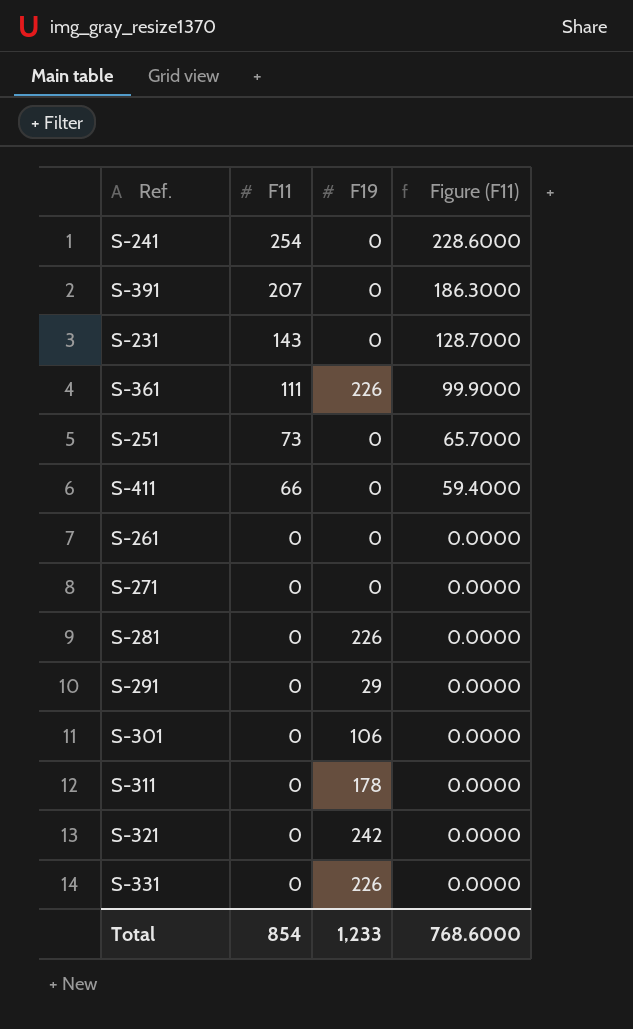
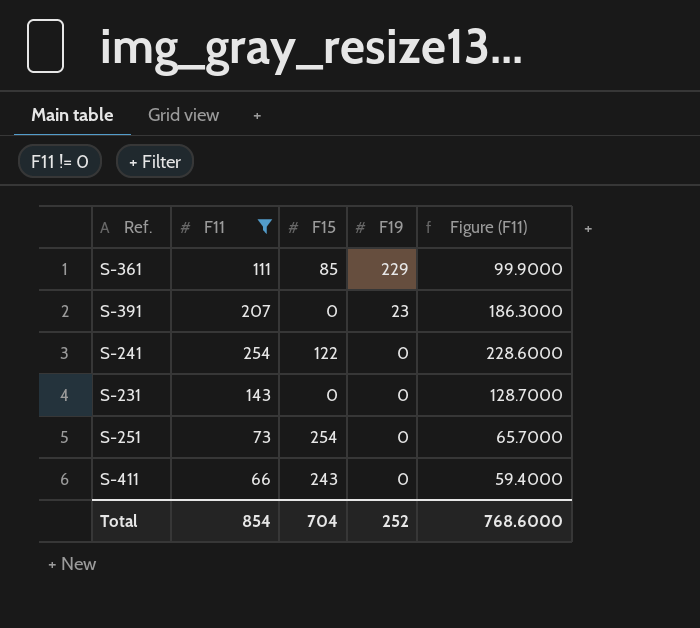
filter: none -> F11 != 0
row order: F11 descending -> F19 descending
column F15 | position: none -> 3
S-361 | F19: 226 -> 229
S-391 | F19: 0 -> 23
Total | F19: 1,233 -> 252

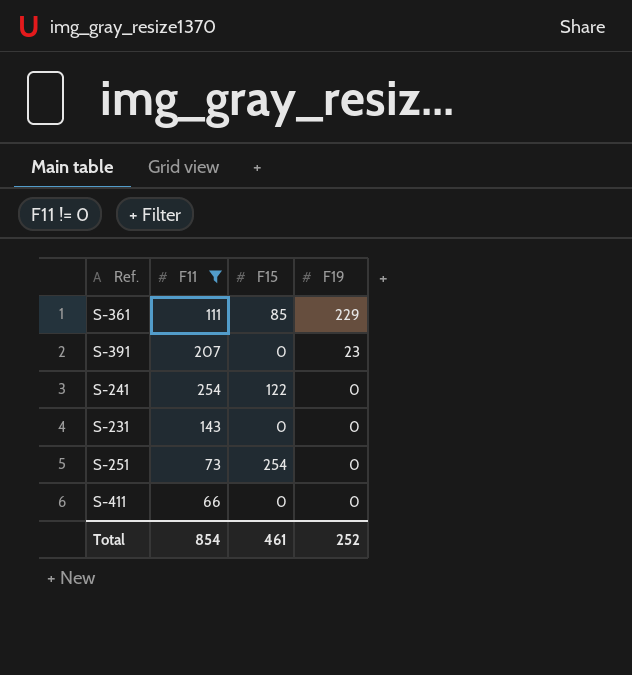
column Figure (F11) | formula: [F11] * 0.9 -> none
S-411 | F15: 243 -> 0
Total | F15: 704 -> 461

